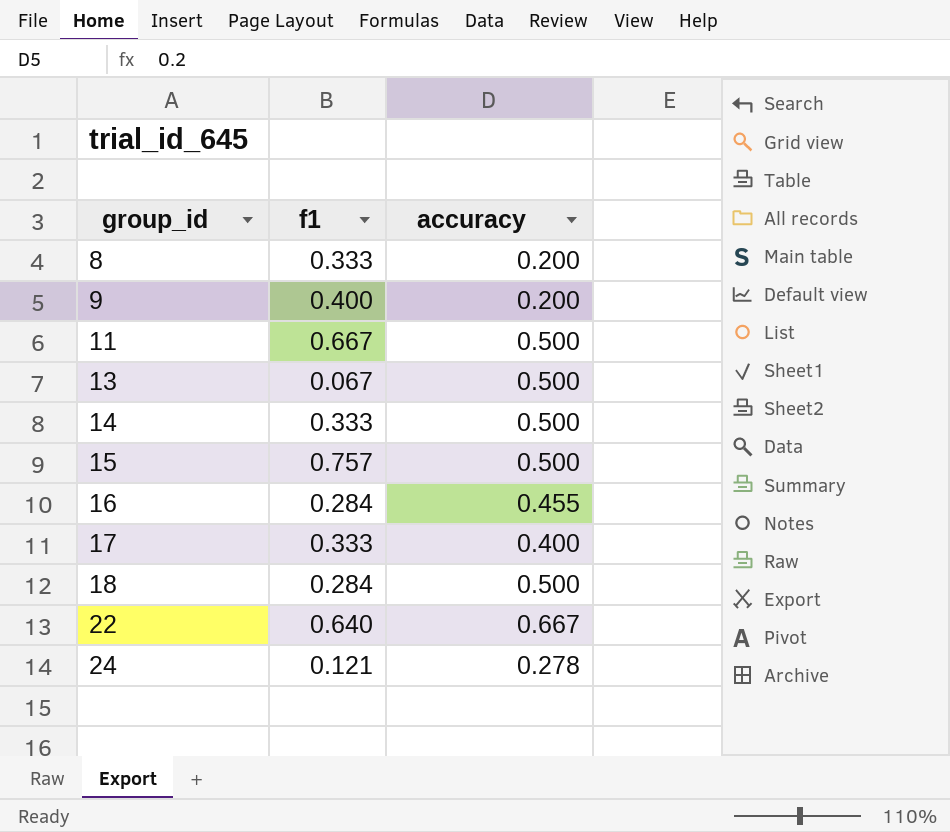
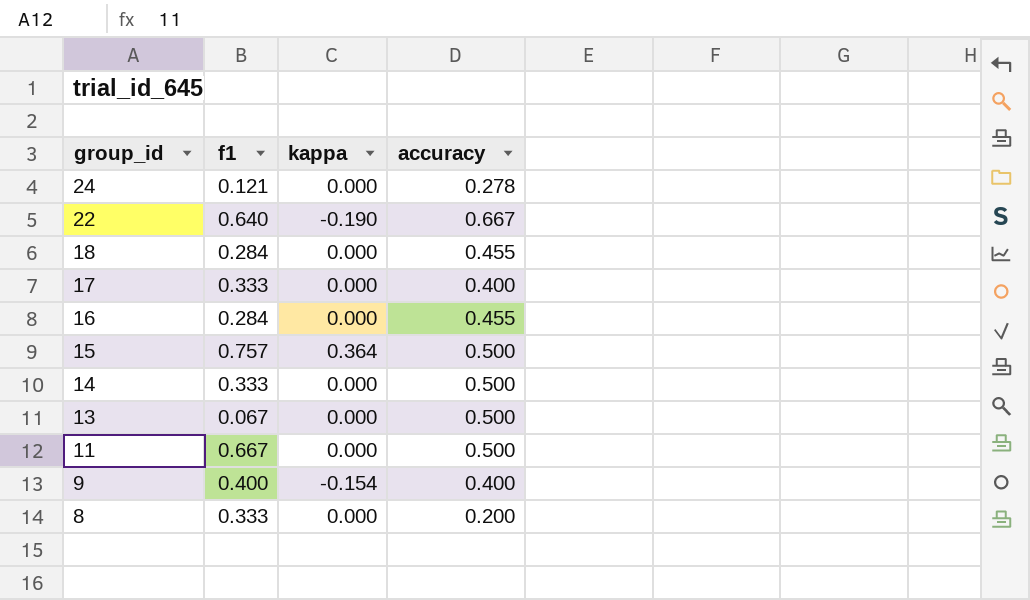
row order: group_id ascending -> group_id descending
column kappa | position: none -> 3
18 | accuracy: 0.500 -> 0.455
9 | accuracy: 0.200 -> 0.400

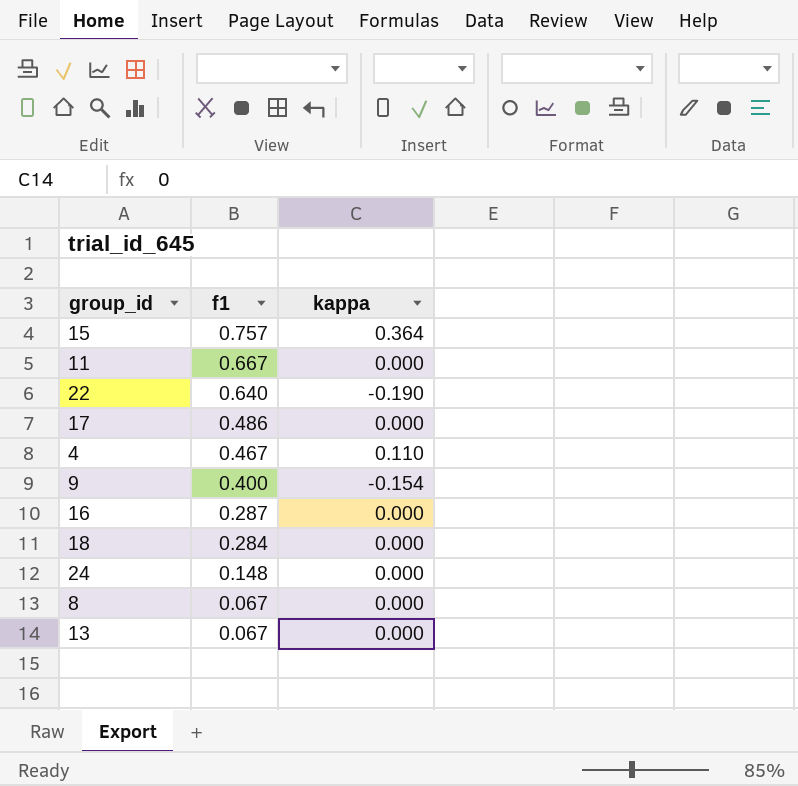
row order: group_id descending -> f1 descending
column accuracy | position: 4 -> none
row 14: 0.333 | 0.000 | 0.500 -> none
17 | f1: 0.333 -> 0.486
row 4: none -> 0.467 | 0.110
16 | f1: 0.284 -> 0.287
24 | f1: 0.121 -> 0.148
8 | f1: 0.333 -> 0.067

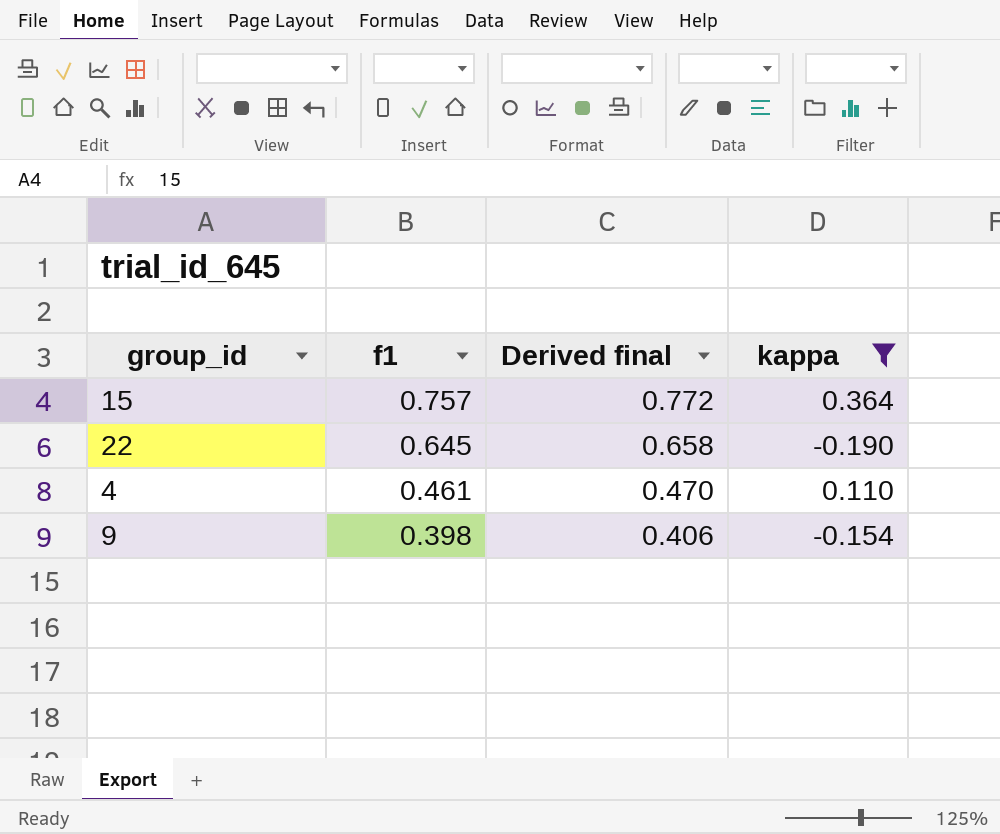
filter: none -> kappa != 0.000
column Derived final | formula: none -> [f1] * 1.02
22 | f1: 0.640 -> 0.645
4 | f1: 0.467 -> 0.461
9 | f1: 0.400 -> 0.398

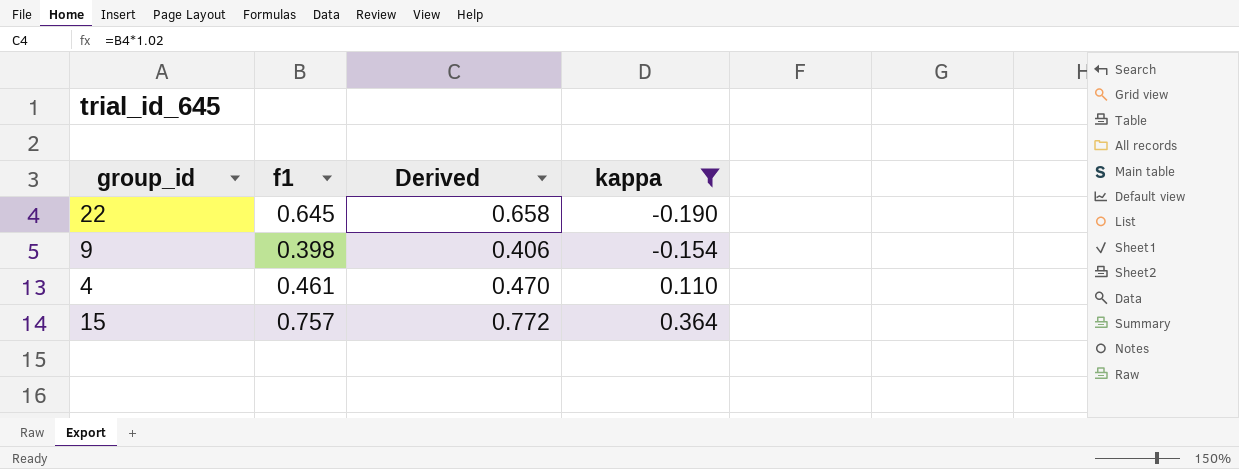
row order: f1 descending -> kappa ascending
column name: Derived final -> Derived

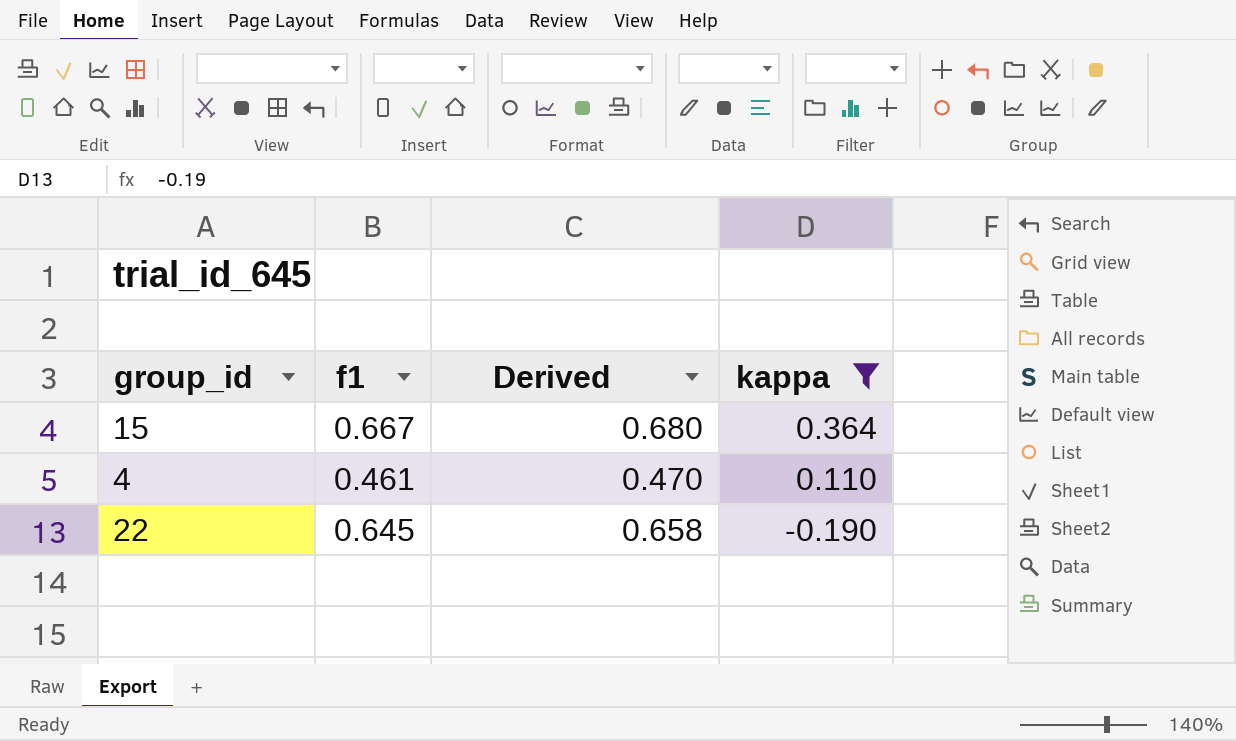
row order: kappa ascending -> kappa descending
row 9: 0.398 | 0.406 | -0.154 -> none
15 | f1: 0.757 -> 0.667
15 | Derived: 0.772 -> 0.680

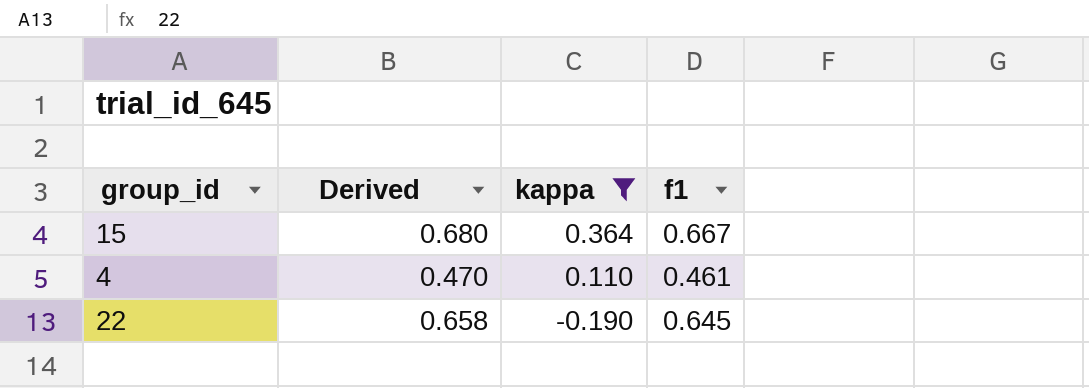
column f1 | position: 2 -> 4

